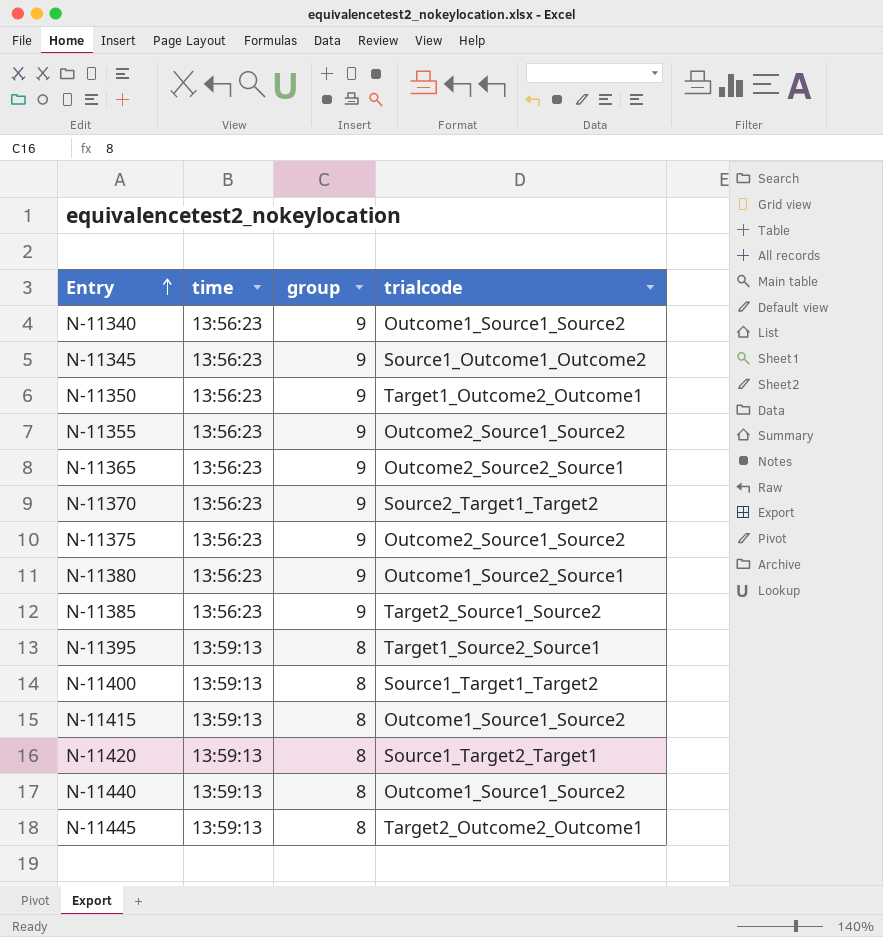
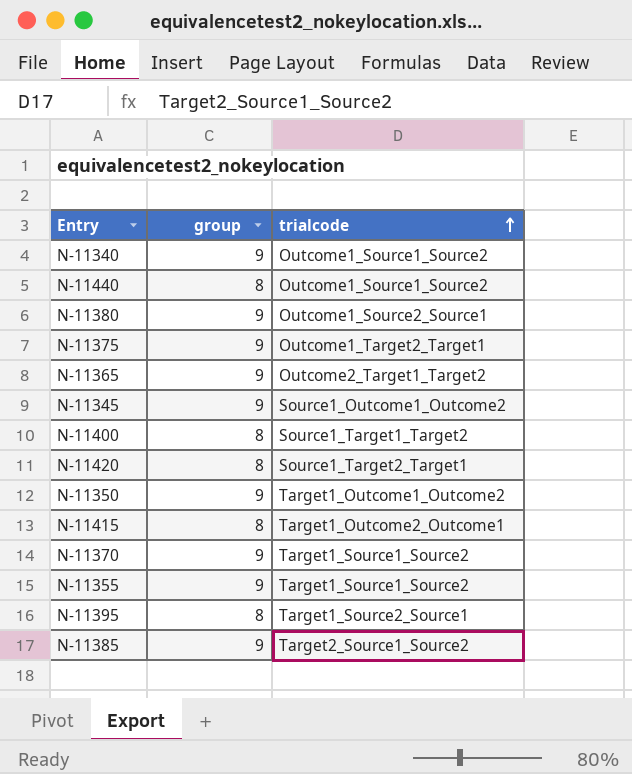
row order: Entry ascending -> trialcode ascending
column time | position: 2 -> none
row N-11445: 13:59:13 | 8 | Target2_Outcome2_Outcome1 -> none
N-11375 | trialcode: Outcome2_Source1_Source2 -> Outcome1_Target2_Target1
N-11365 | trialcode: Outcome2_Source2_Source1 -> Outcome2_Target1_Target2
N-11350 | trialcode: Target1_Outcome2_Outcome1 -> Target1_Outcome1_Outcome2
N-11415 | trialcode: Outcome1_Source1_Source2 -> Target1_Outcome2_Outcome1
N-11370 | trialcode: Source2_Target1_Target2 -> Target1_Source1_Source2
N-11355 | trialcode: Outcome2_Source1_Source2 -> Target1_Source1_Source2

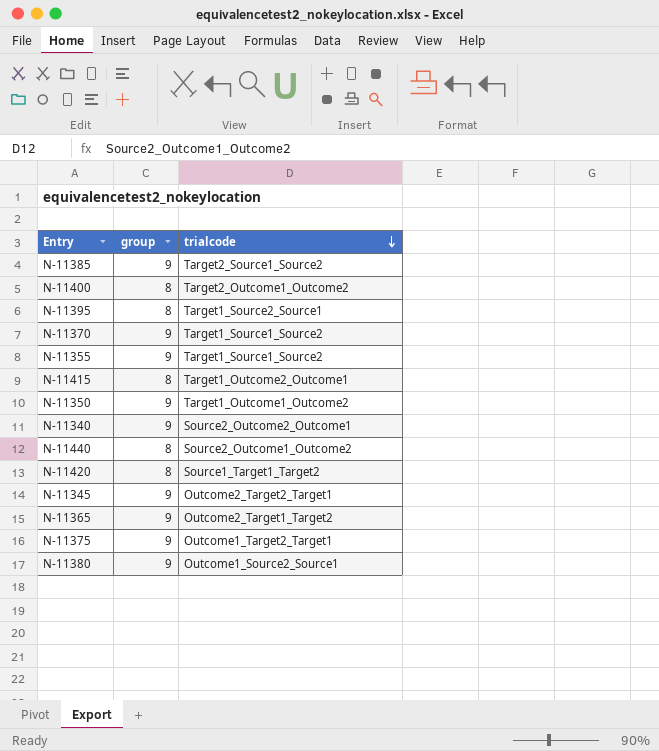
row order: trialcode ascending -> trialcode descending
N-11400 | trialcode: Source1_Target1_Target2 -> Target2_Outcome1_Outcome2
N-11340 | trialcode: Outcome1_Source1_Source2 -> Source2_Outcome2_Outcome1
N-11440 | trialcode: Outcome1_Source1_Source2 -> Source2_Outcome1_Outcome2
N-11420 | trialcode: Source1_Target2_Target1 -> Source1_Target1_Target2
N-11345 | trialcode: Source1_Outcome1_Outcome2 -> Outcome2_Target2_Target1

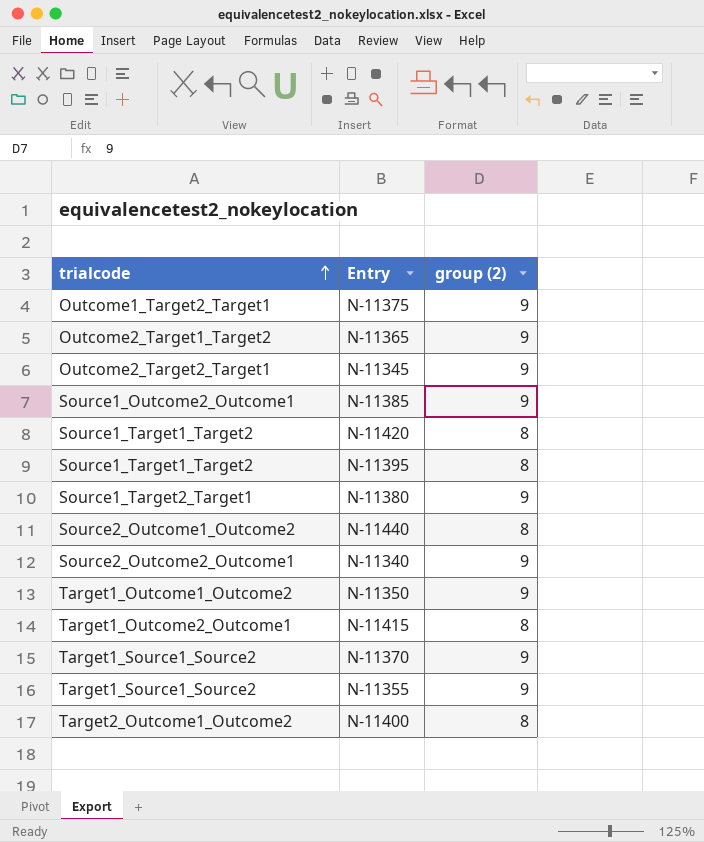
row order: trialcode descending -> trialcode ascending
column trialcode | position: 3 -> 1
column name: group -> group (2)
N-11385 | trialcode: Target2_Source1_Source2 -> Source1_Outcome2_Outcome1
N-11395 | trialcode: Target1_Source2_Source1 -> Source1_Target1_Target2
N-11380 | trialcode: Outcome1_Source2_Source1 -> Source1_Target2_Target1

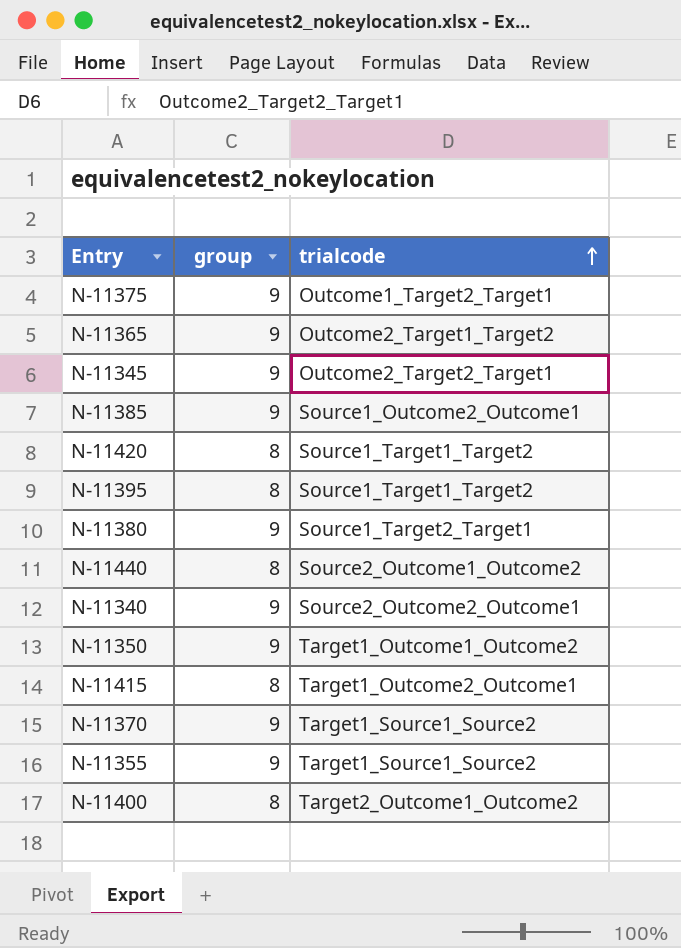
column name: group (2) -> group
column trialcode | position: 1 -> 3

